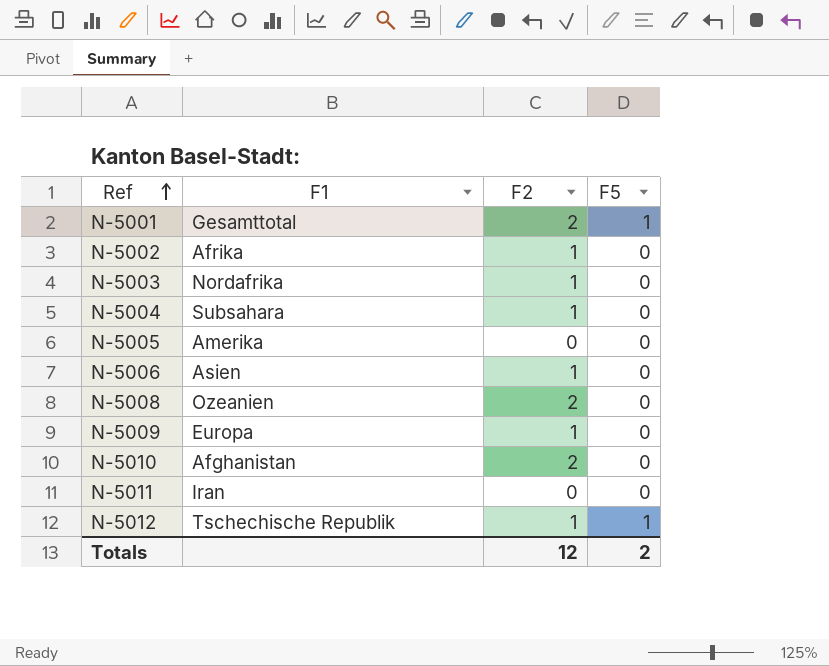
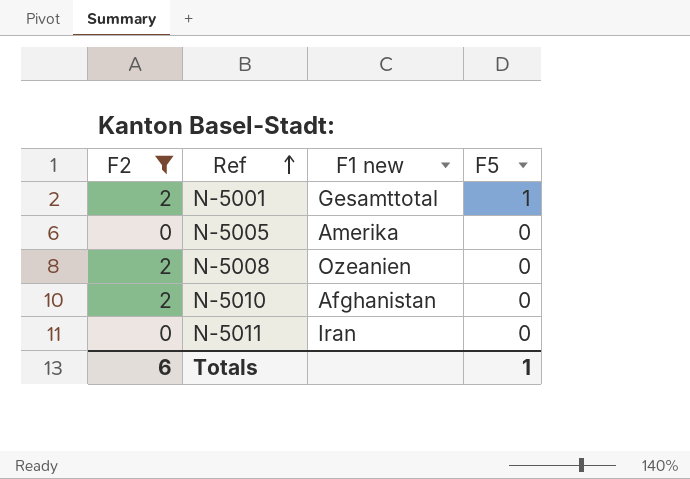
filter: none -> F2 != 1
column F2 | position: 3 -> 1
column name: F1 -> F1 new
Totals | F2: 12 -> 6
Totals | F5: 2 -> 1

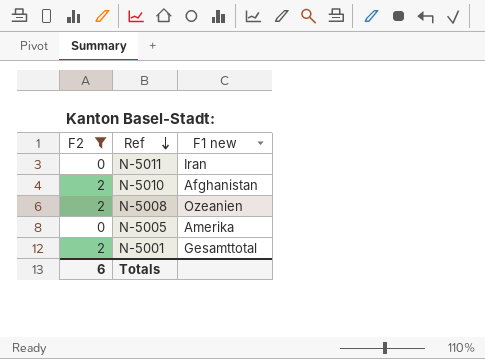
row order: Ref ascending -> Ref descending
column F5 | position: 4 -> none

